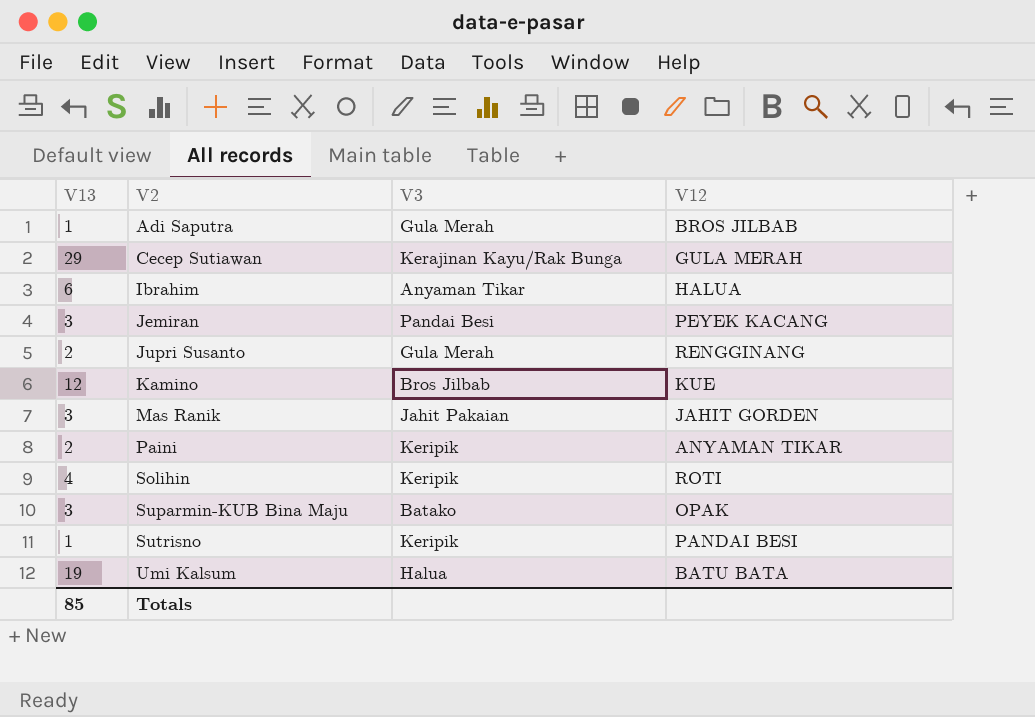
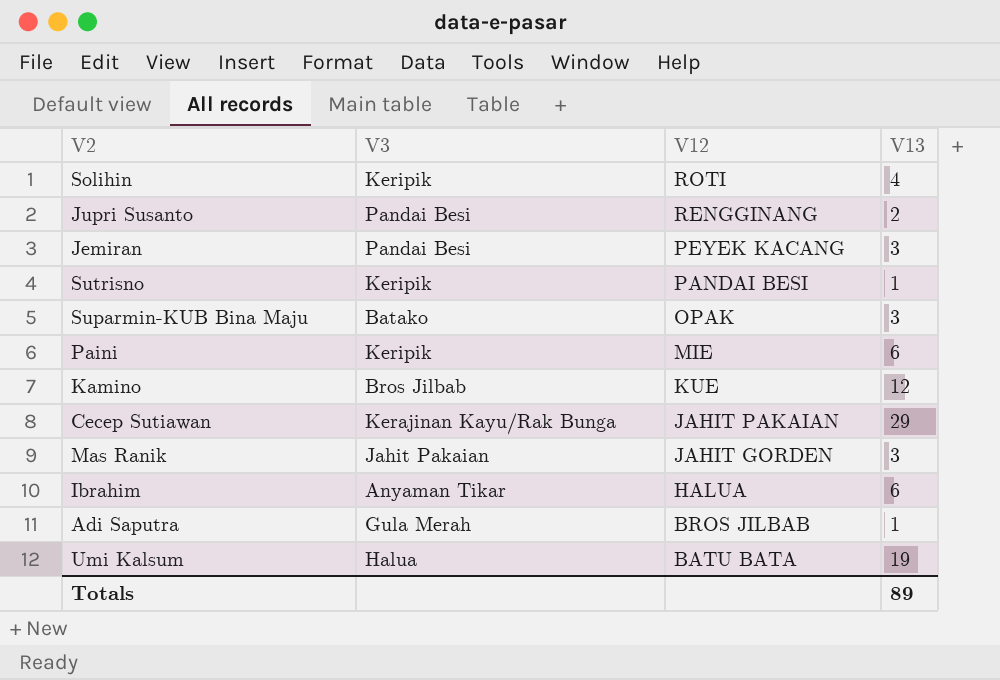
row order: V2 ascending -> V12 descending
column V13 | position: 1 -> 4
Jupri Susanto | V3: Gula Merah -> Pandai Besi
Paini | V12: ANYAMAN TIKAR -> MIE
Paini | V13: 2 -> 6
Cecep Sutiawan | V12: GULA MERAH -> JAHIT PAKAIAN
Totals | V13: 85 -> 89

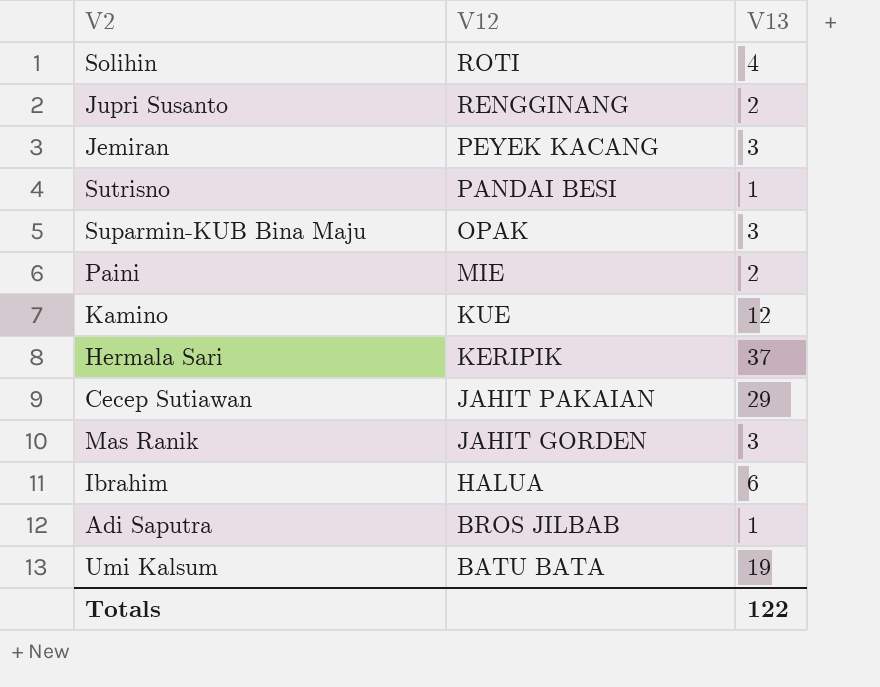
column V3 | position: 2 -> none
Paini | V13: 6 -> 2
row Hermala Sari: none -> KERIPIK | 37
Totals | V13: 89 -> 122

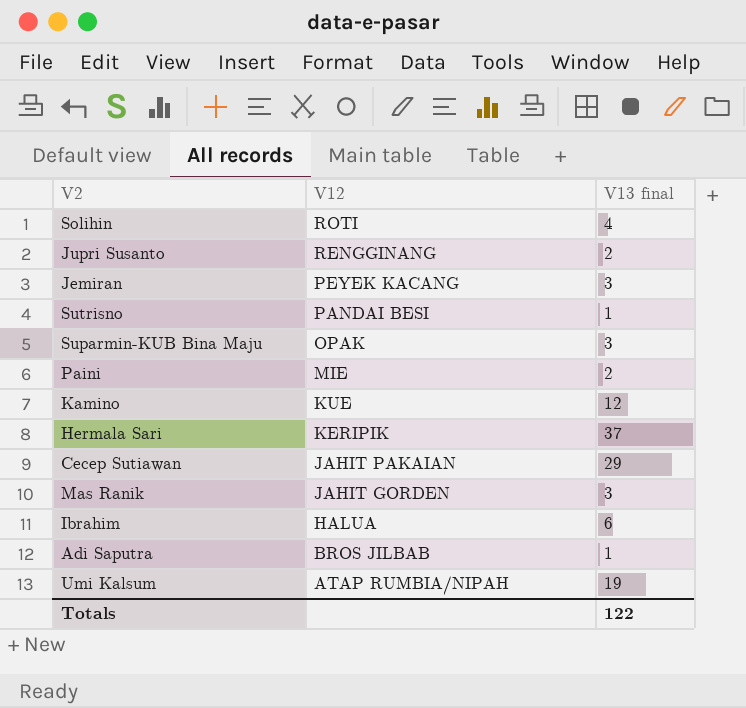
column name: V13 -> V13 final
Umi Kalsum | V12: BATU BATA -> ATAP RUMBIA/NIPAH

